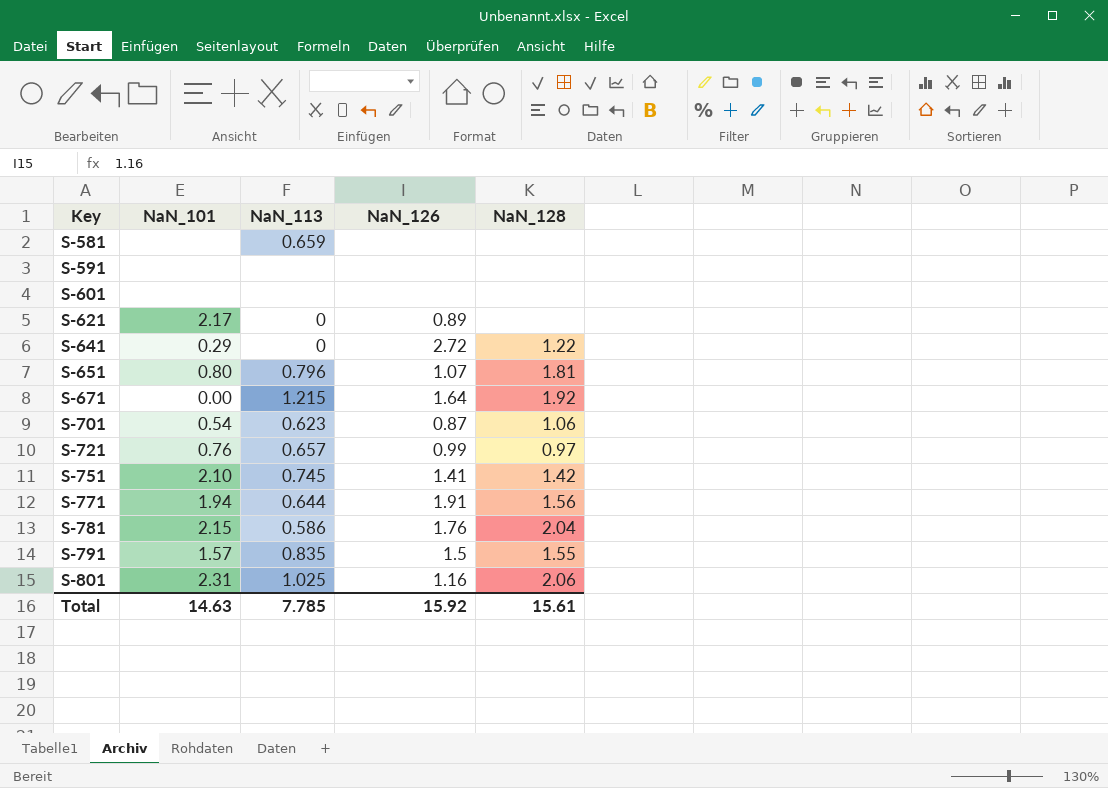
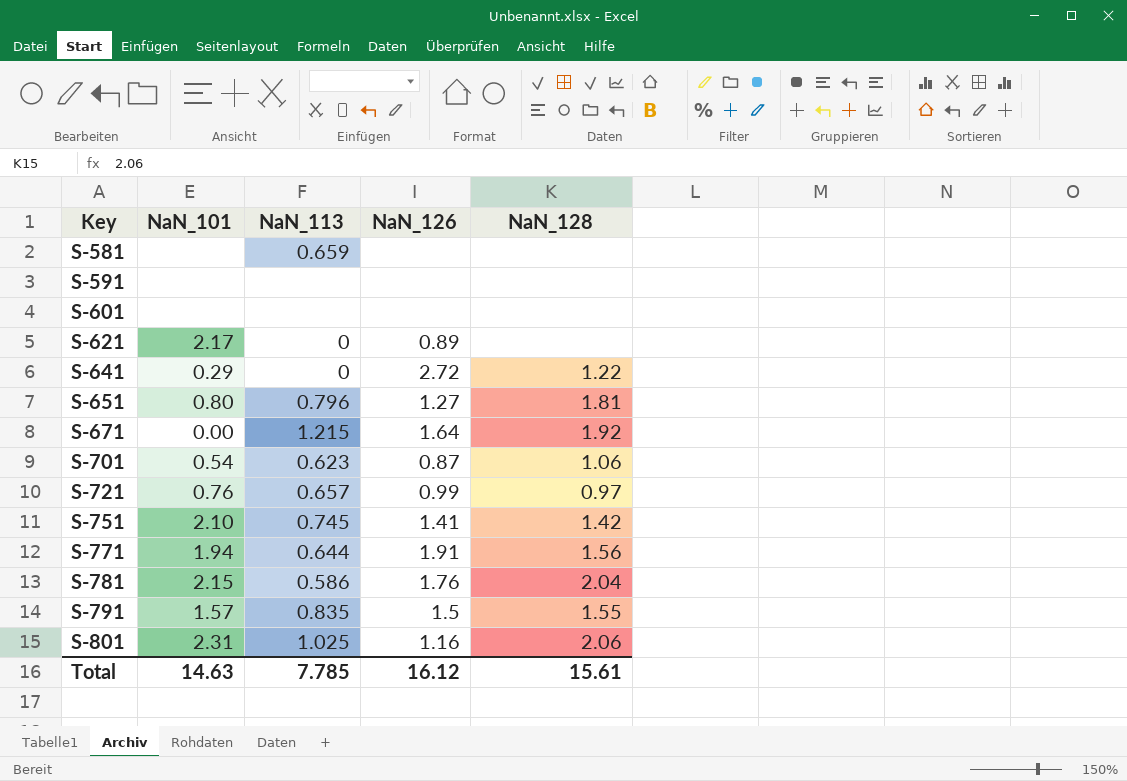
S-651 | NaN_126: 1.07 -> 1.27
Total | NaN_126: 15.92 -> 16.12

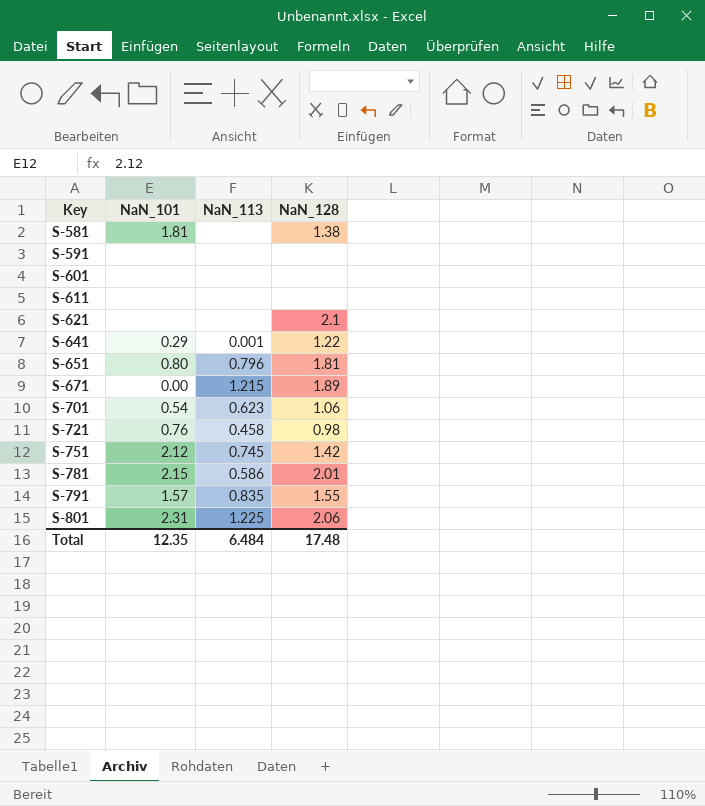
column NaN_126 | position: 4 -> none
row S-771: 1.94 | 0.644 | 1.91 | 1.56 -> none
S-581 | NaN_101: none -> 1.81
S-581 | NaN_113: 0.659 -> none
S-581 | NaN_128: none -> 1.38
row S-611: none -> none | none | none
S-621 | NaN_101: 2.17 -> none
S-621 | NaN_113: 0 -> none
S-621 | NaN_128: none -> 2.1
S-641 | NaN_113: 0 -> 0.001
S-671 | NaN_128: 1.92 -> 1.89
S-721 | NaN_113: 0.657 -> 0.458
S-721 | NaN_128: 0.97 -> 0.98
S-751 | NaN_101: 2.10 -> 2.12
S-781 | NaN_128: 2.04 -> 2.01
S-801 | NaN_113: 1.025 -> 1.225
Total | NaN_101: 14.63 -> 12.35
Total | NaN_113: 7.785 -> 6.484
Total | NaN_128: 15.61 -> 17.48

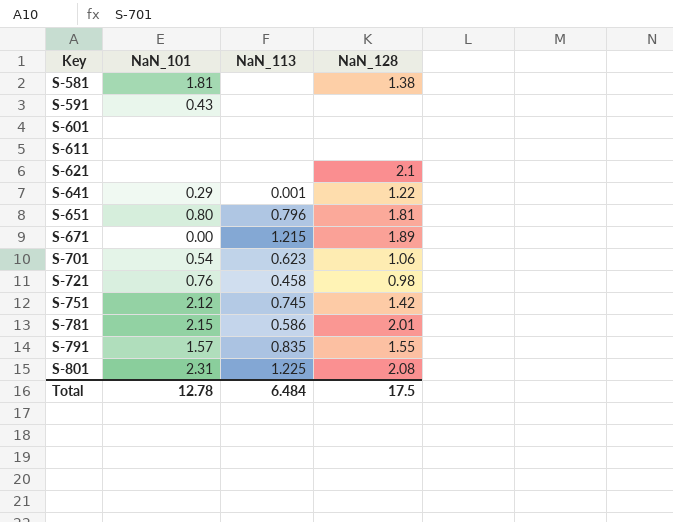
S-591 | NaN_101: none -> 0.43
S-801 | NaN_128: 2.06 -> 2.08
Total | NaN_101: 12.35 -> 12.78
Total | NaN_128: 17.48 -> 17.5

